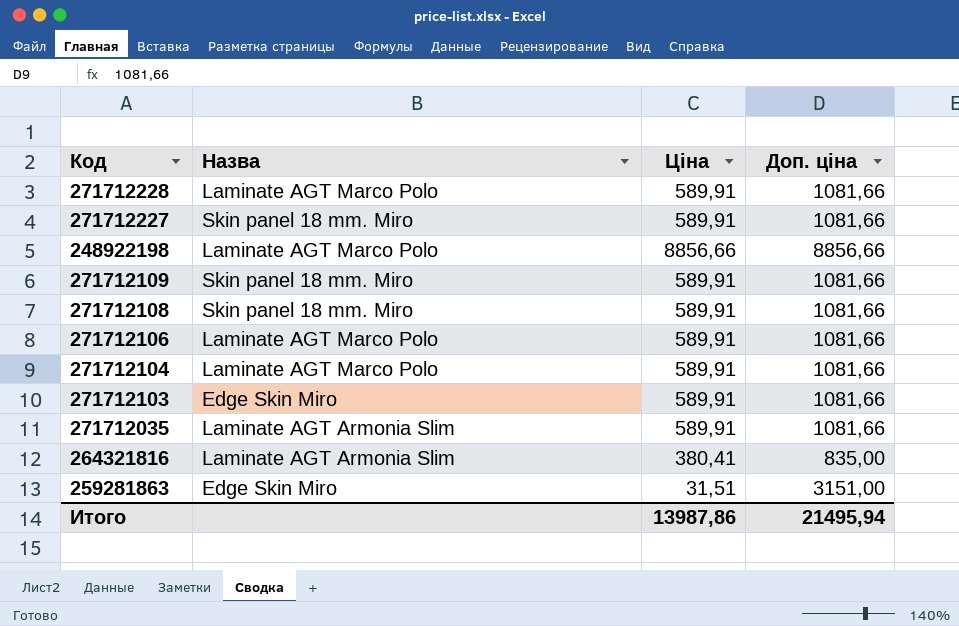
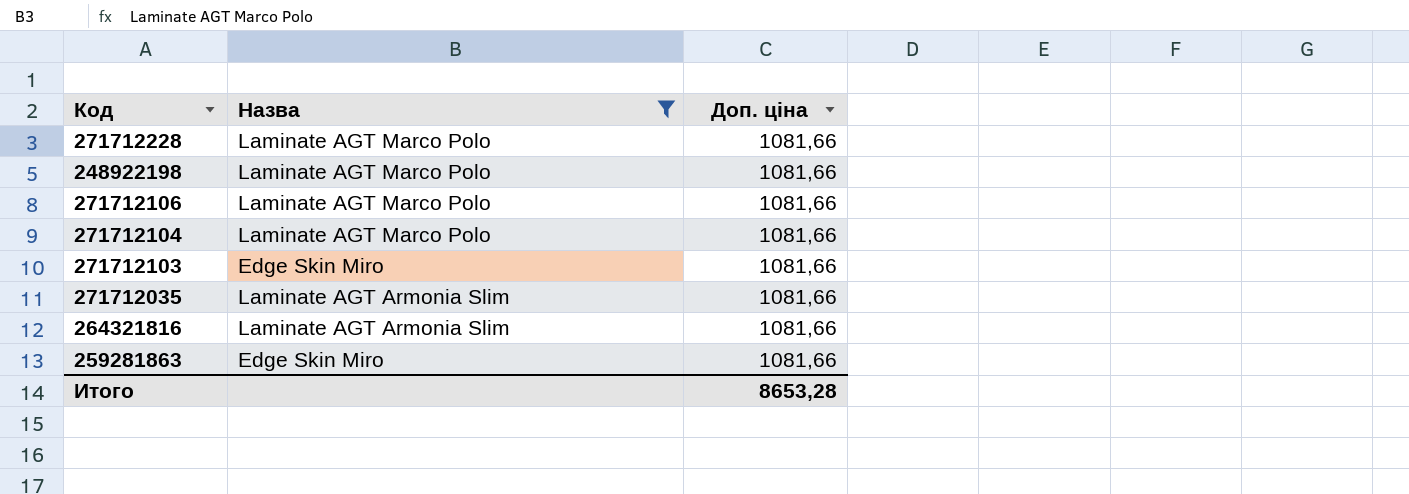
filter: none -> Назва != Skin panel 18 mm. Miro
column Ціна | position: 3 -> none
248922198 | Доп. ціна: 8856,66 -> 1081,66
264321816 | Доп. ціна: 835,00 -> 1081,66
259281863 | Доп. ціна: 3151,00 -> 1081,66
Итого | Доп. ціна: 21495,94 -> 8653,28

